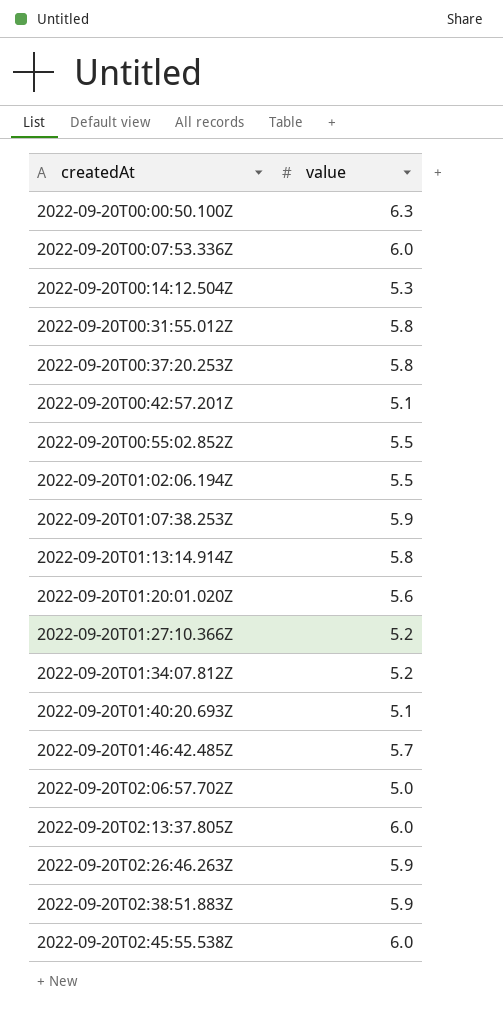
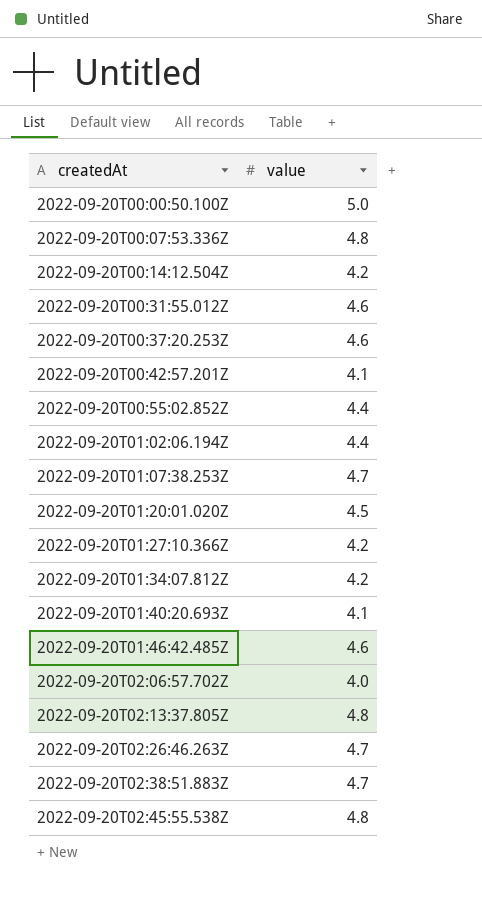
row 2022-09-20T01:13:14.914Z: 5.8 -> none
2022-09-20T00:00:50.100Z | value: 6.3 -> 5.0
2022-09-20T00:07:53.336Z | value: 6.0 -> 4.8
2022-09-20T00:14:12.504Z | value: 5.3 -> 4.2
2022-09-20T00:31:55.012Z | value: 5.8 -> 4.6
2022-09-20T00:37:20.253Z | value: 5.8 -> 4.6
2022-09-20T00:42:57.201Z | value: 5.1 -> 4.1
2022-09-20T00:55:02.852Z | value: 5.5 -> 4.4
2022-09-20T01:02:06.194Z | value: 5.5 -> 4.4
2022-09-20T01:07:38.253Z | value: 5.9 -> 4.7
2022-09-20T01:20:01.020Z | value: 5.6 -> 4.5
2022-09-20T01:27:10.366Z | value: 5.2 -> 4.2
2022-09-20T01:34:07.812Z | value: 5.2 -> 4.2
2022-09-20T01:40:20.693Z | value: 5.1 -> 4.1
2022-09-20T01:46:42.485Z | value: 5.7 -> 4.6
2022-09-20T02:06:57.702Z | value: 5.0 -> 4.0
2022-09-20T02:13:37.805Z | value: 6.0 -> 4.8
2022-09-20T02:26:46.263Z | value: 5.9 -> 4.7
2022-09-20T02:38:51.883Z | value: 5.9 -> 4.7
2022-09-20T02:45:55.538Z | value: 6.0 -> 4.8

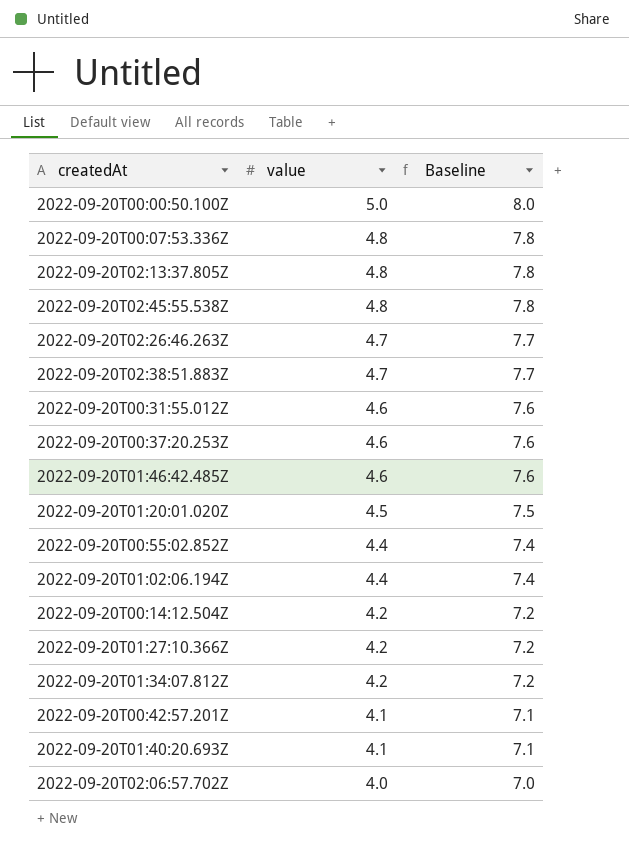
row order: createdAt ascending -> value descending
column Baseline | formula: none -> [value] + 3
row 2022-09-20T01:07:38.253Z: 4.7 -> none

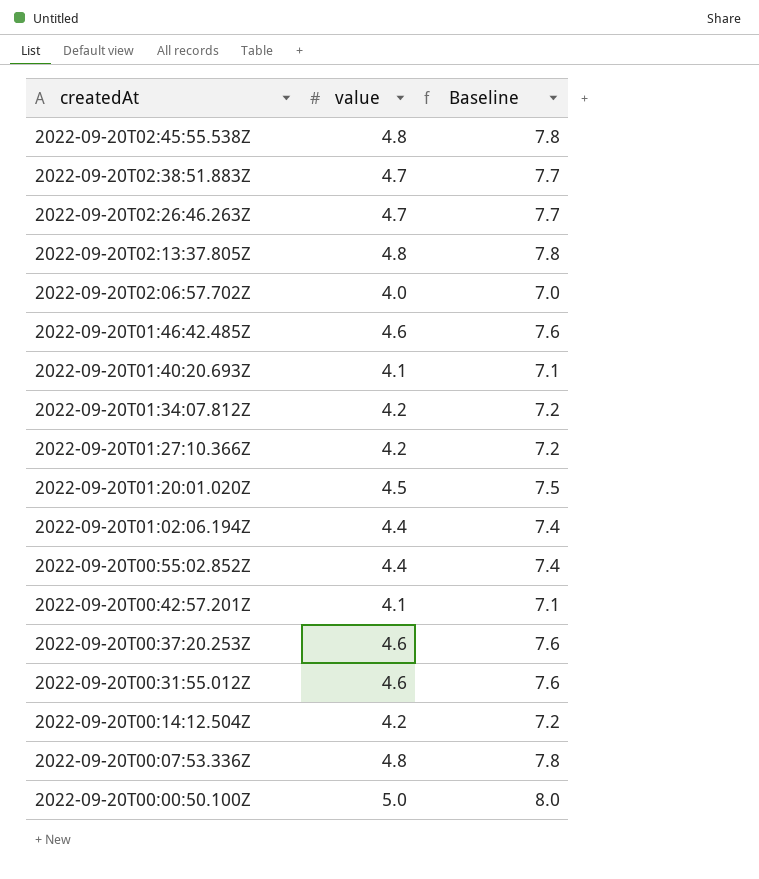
row order: value descending -> createdAt descending

